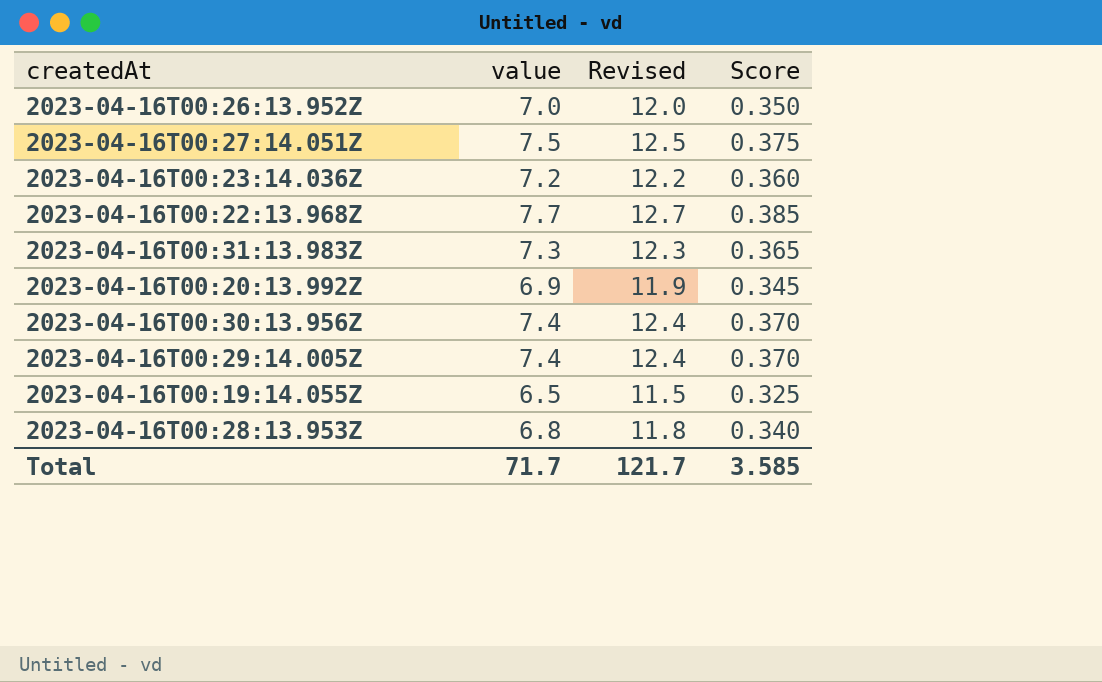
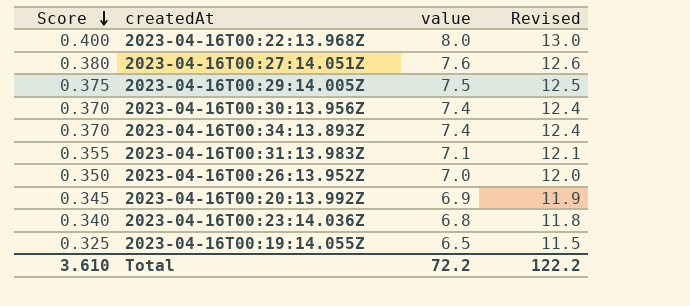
row order: none -> Score descending
column Score | position: 4 -> 1
row 2023-04-16T00:28:13.953Z: 6.8 | 11.8 | 0.340 -> none
2023-04-16T00:22:13.968Z | Score: 0.385 -> 0.400
2023-04-16T00:22:13.968Z | value: 7.7 -> 8.0
2023-04-16T00:22:13.968Z | Revised: 12.7 -> 13.0
2023-04-16T00:27:14.051Z | Score: 0.375 -> 0.380
2023-04-16T00:27:14.051Z | value: 7.5 -> 7.6
2023-04-16T00:27:14.051Z | Revised: 12.5 -> 12.6
2023-04-16T00:29:14.005Z | Score: 0.370 -> 0.375
2023-04-16T00:29:14.005Z | value: 7.4 -> 7.5
2023-04-16T00:29:14.005Z | Revised: 12.4 -> 12.5
row 2023-04-16T00:34:13.893Z: none -> 0.370 | 7.4 | 12.4
2023-04-16T00:31:13.983Z | Score: 0.365 -> 0.355
2023-04-16T00:31:13.983Z | value: 7.3 -> 7.1
2023-04-16T00:31:13.983Z | Revised: 12.3 -> 12.1
2023-04-16T00:23:14.036Z | Score: 0.360 -> 0.340
2023-04-16T00:23:14.036Z | value: 7.2 -> 6.8
2023-04-16T00:23:14.036Z | Revised: 12.2 -> 11.8
Total | Score: 3.585 -> 3.610
Total | value: 71.7 -> 72.2
Total | Revised: 121.7 -> 122.2

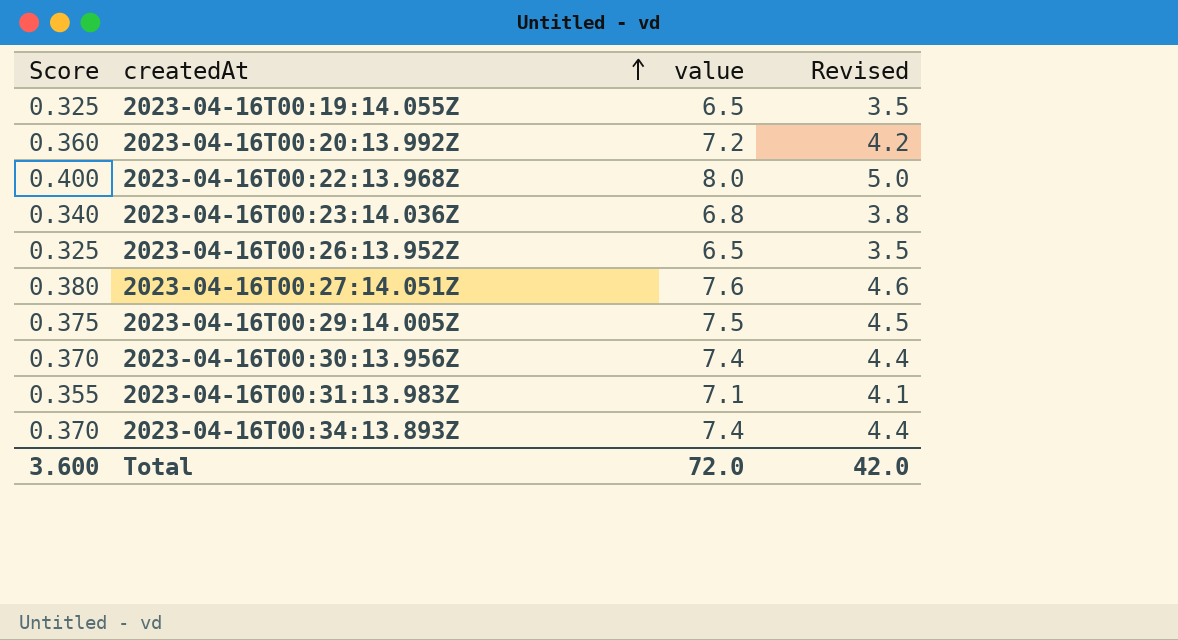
row order: Score descending -> createdAt ascending
column Revised | formula: [value] + 5 -> [value] - 3
2023-04-16T00:20:13.992Z | Score: 0.345 -> 0.360
2023-04-16T00:20:13.992Z | value: 6.9 -> 7.2
2023-04-16T00:26:13.952Z | Score: 0.350 -> 0.325
2023-04-16T00:26:13.952Z | value: 7.0 -> 6.5
Total | Score: 3.610 -> 3.600
Total | value: 72.2 -> 72.0
Total | Revised: 122.2 -> 42.0

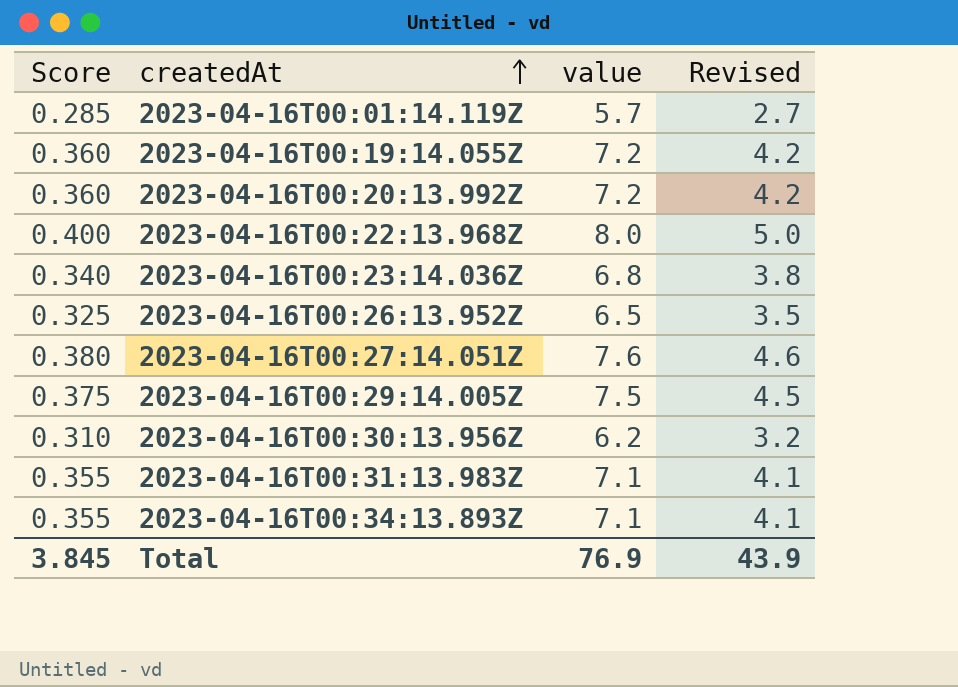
row 2023-04-16T00:01:14.119Z: none -> 0.285 | 5.7 | 2.7
2023-04-16T00:19:14.055Z | Score: 0.325 -> 0.360
2023-04-16T00:19:14.055Z | value: 6.5 -> 7.2
2023-04-16T00:19:14.055Z | Revised: 3.5 -> 4.2
2023-04-16T00:30:13.956Z | Score: 0.370 -> 0.310
2023-04-16T00:30:13.956Z | value: 7.4 -> 6.2
2023-04-16T00:30:13.956Z | Revised: 4.4 -> 3.2
2023-04-16T00:34:13.893Z | Score: 0.370 -> 0.355
2023-04-16T00:34:13.893Z | value: 7.4 -> 7.1
2023-04-16T00:34:13.893Z | Revised: 4.4 -> 4.1
Total | Score: 3.600 -> 3.845
Total | value: 72.0 -> 76.9
Total | Revised: 42.0 -> 43.9

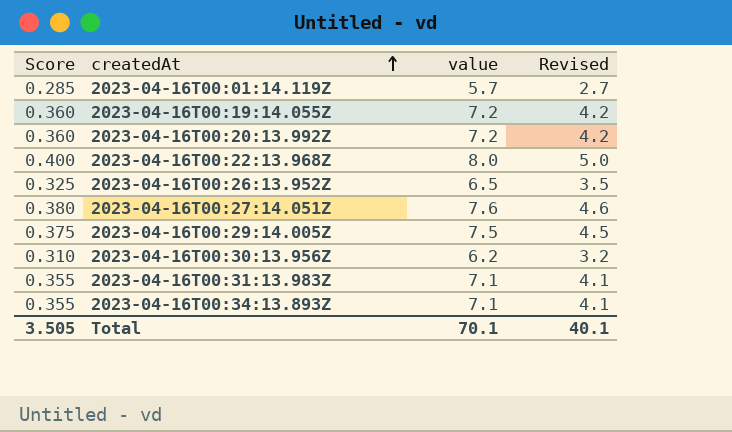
row 2023-04-16T00:23:14.036Z: 0.340 | 6.8 | 3.8 -> none
Total | Score: 3.845 -> 3.505
Total | value: 76.9 -> 70.1
Total | Revised: 43.9 -> 40.1

